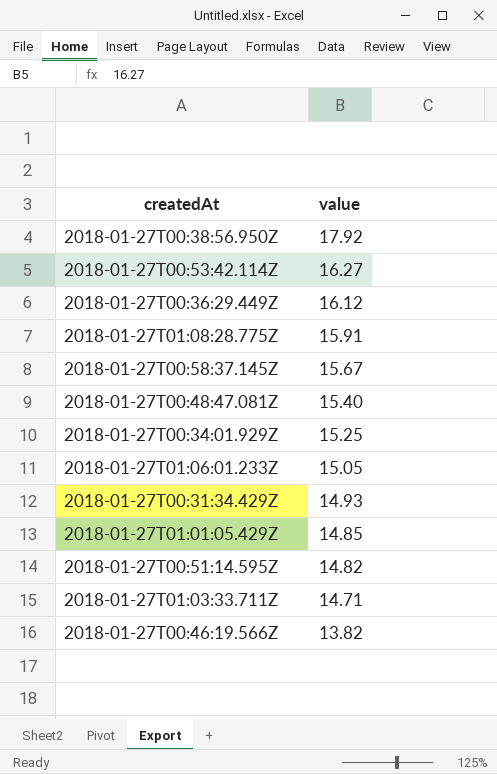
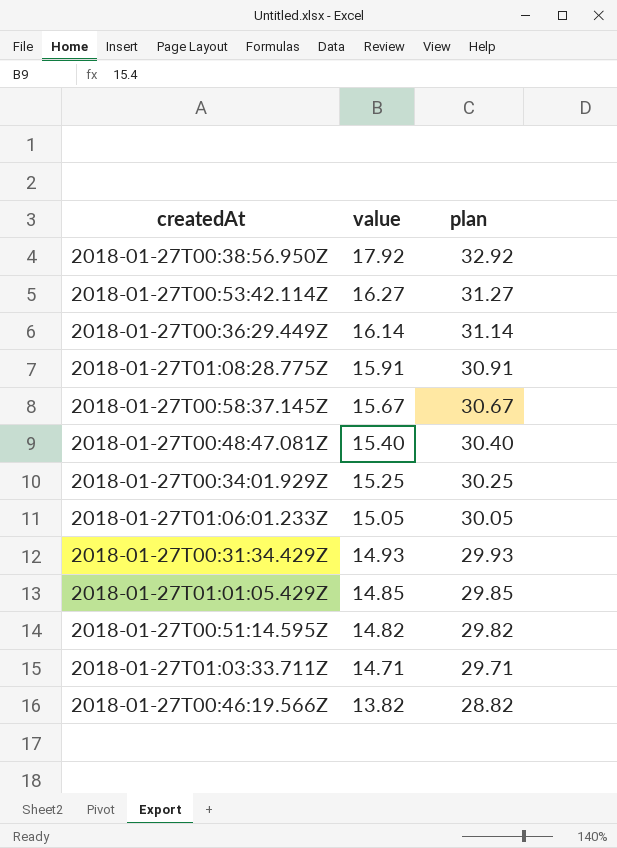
column plan | formula: none -> [value] + 15
2018-01-27T00:36:29.449Z | value: 16.12 -> 16.14

